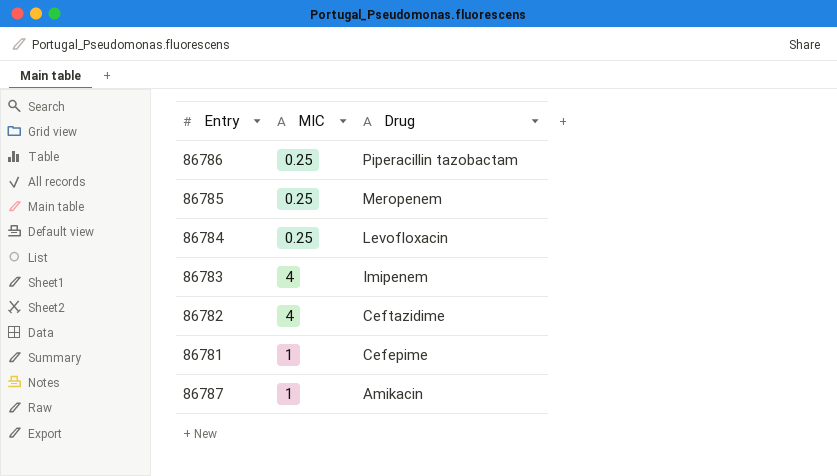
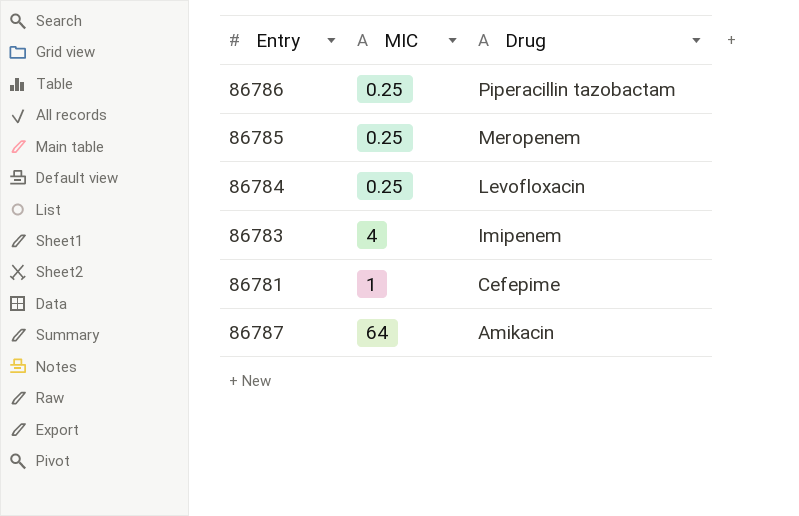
row 86782: 4 | Ceftazidime -> none
86787 | MIC: 1 -> 64

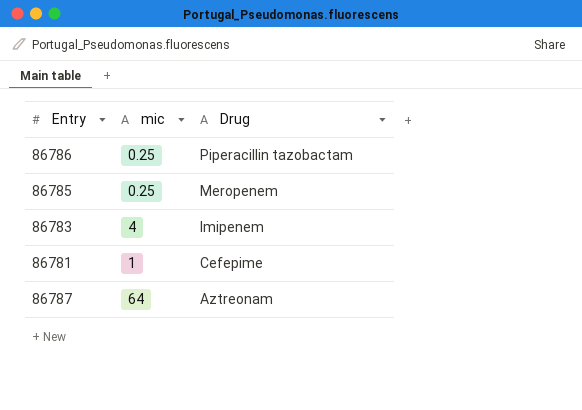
column name: MIC -> mic
row 86784: 0.25 | Levofloxacin -> none
86787 | Drug: Amikacin -> Aztreonam

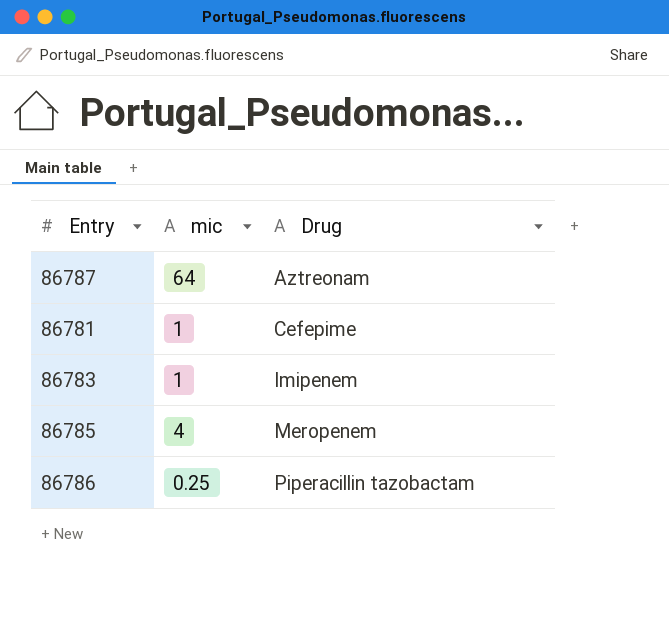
row order: Drug descending -> Drug ascending
86783 | mic: 4 -> 1
86785 | mic: 0.25 -> 4

